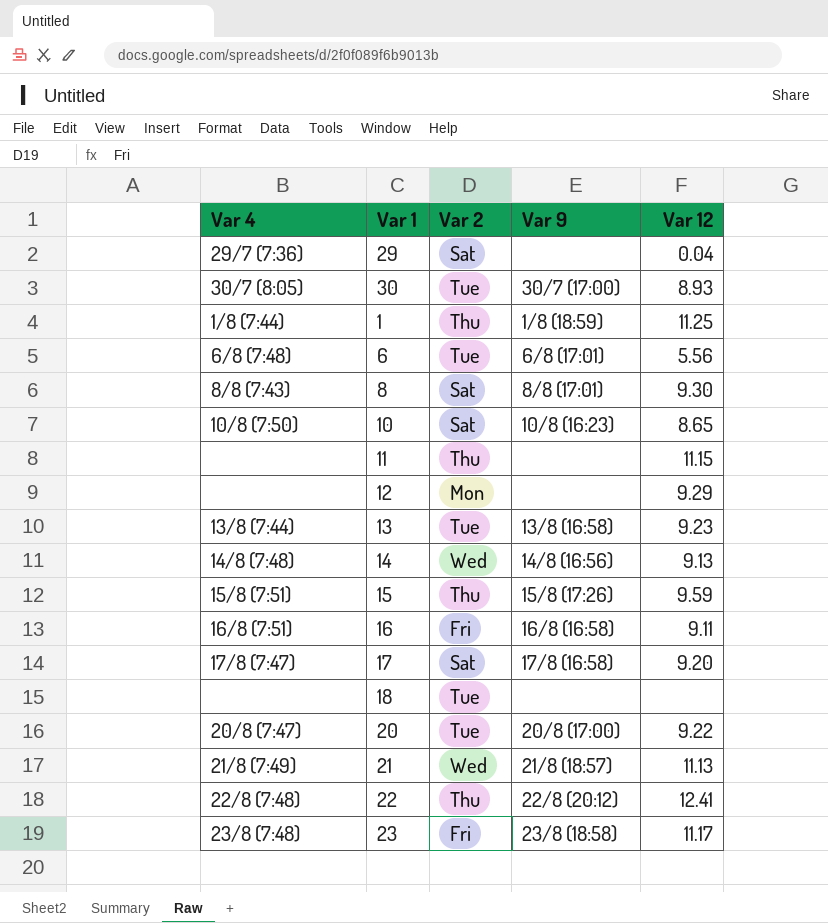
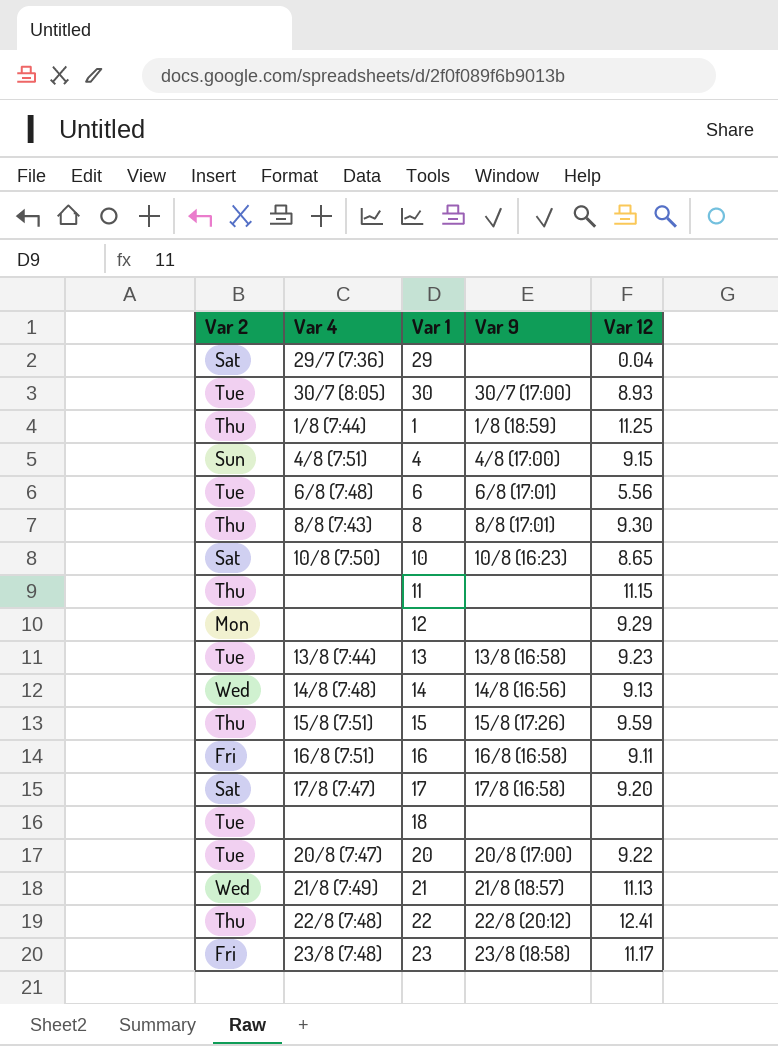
column Var 2 | position: 3 -> 1
row 4: none -> Sun | 4/8 (7:51) | 4/8 (17:00) | 9.15
8 | Var 2: Sat -> Thu

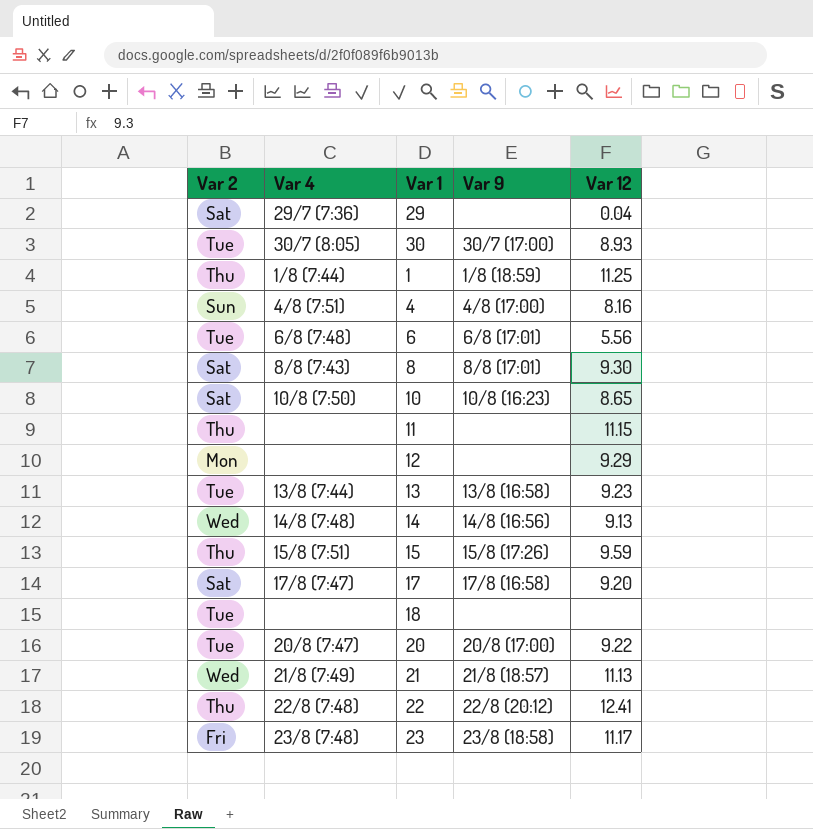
row 16: Fri | 16/8 (7:51) | 16/8 (16:58) | 9.11 -> none
4 | Var 12: 9.15 -> 8.16
8 | Var 2: Thu -> Sat

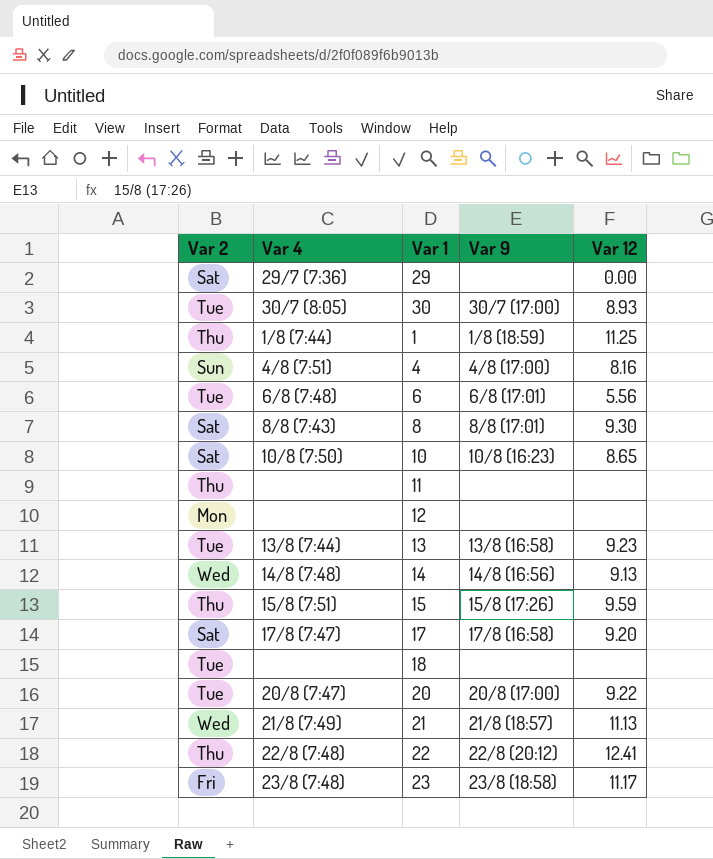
29 | Var 12: 0.04 -> 0.00
11 | Var 12: 11.15 -> none
12 | Var 12: 9.29 -> none

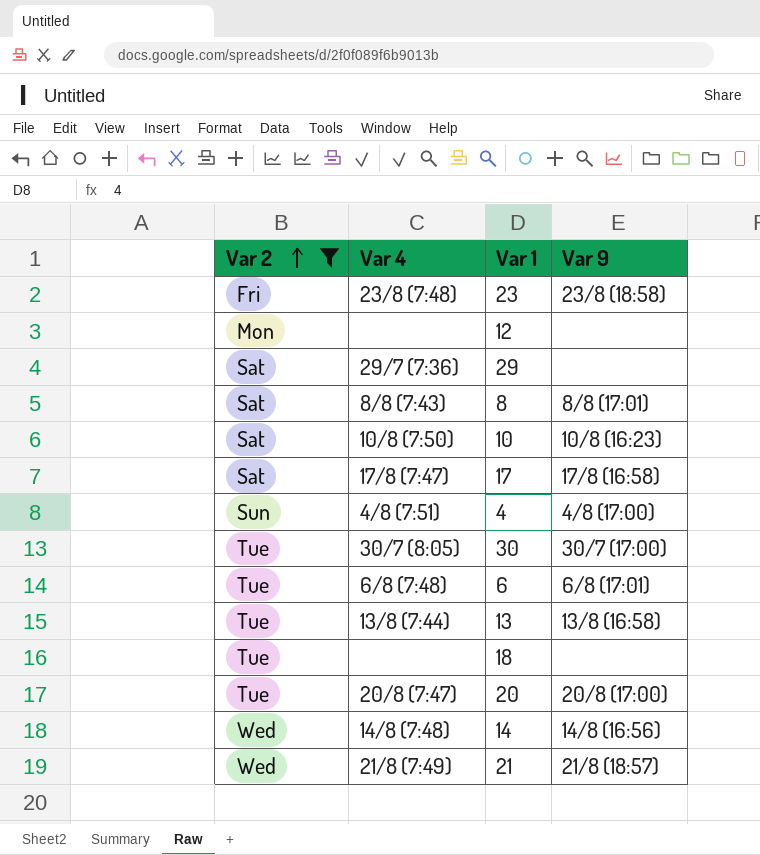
filter: none -> Var 2 != Thu
row order: none -> Var 2 ascending
column Var 12 | position: 5 -> none

